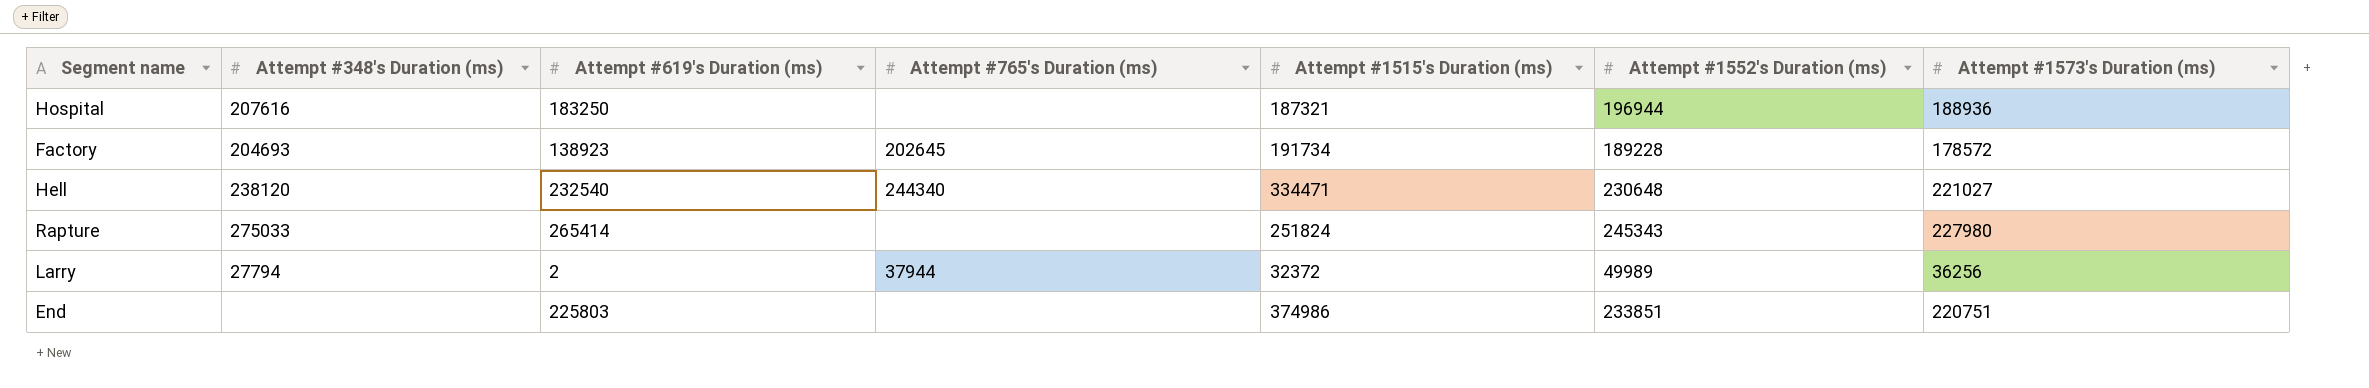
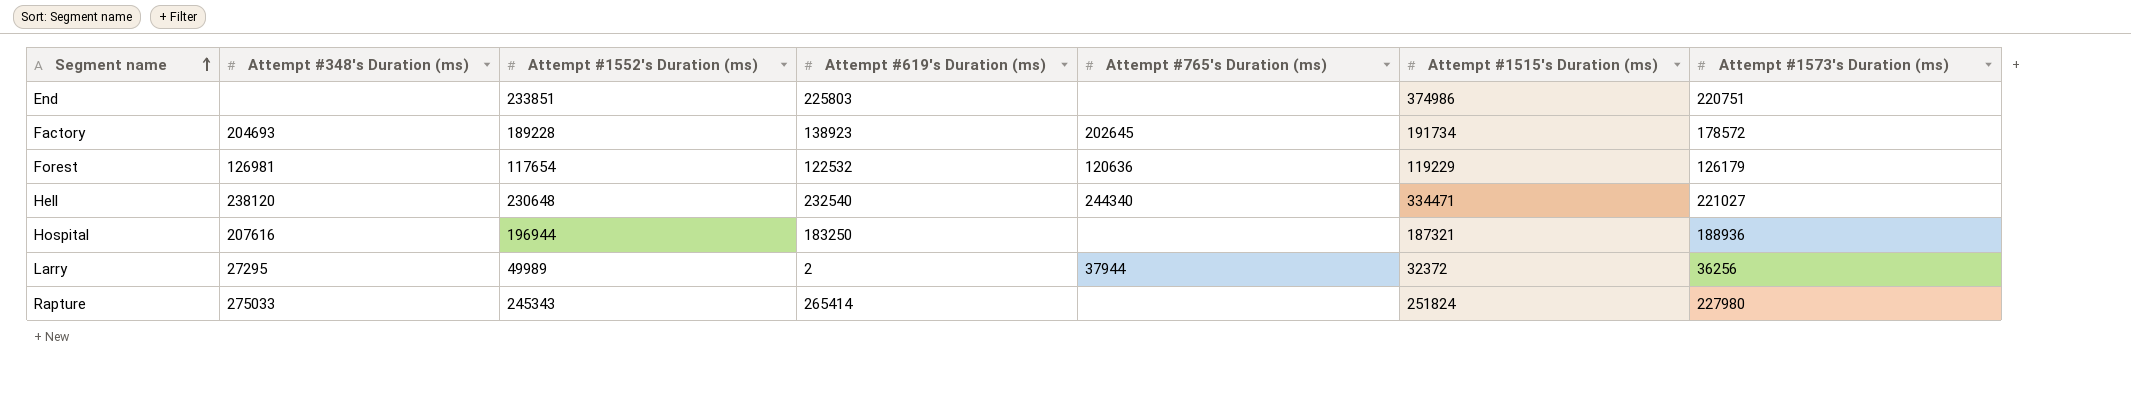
row order: none -> Segment name ascending
column Attempt #1552's Duration (ms) | position: 6 -> 3
row Forest: none -> 126981 | 117654 | 122532 | 120636 | 119229 | 126179
Larry | Attempt #348's Duration (ms): 27794 -> 27295

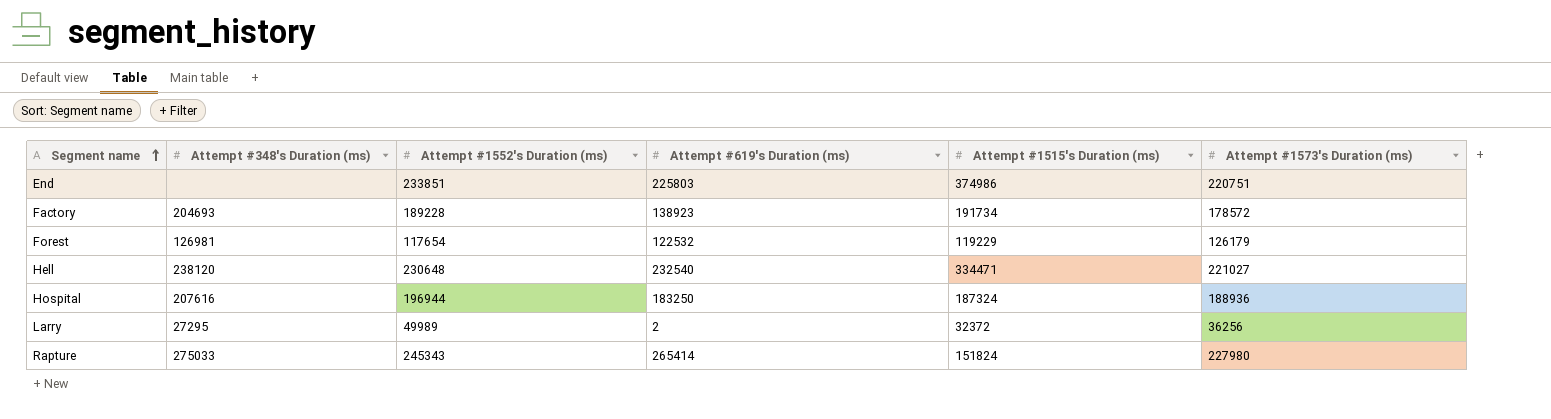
column Attempt #765's Duration (ms) | position: 5 -> none
Hospital | Attempt #1515's Duration (ms): 187321 -> 187324
Rapture | Attempt #1515's Duration (ms): 251824 -> 151824

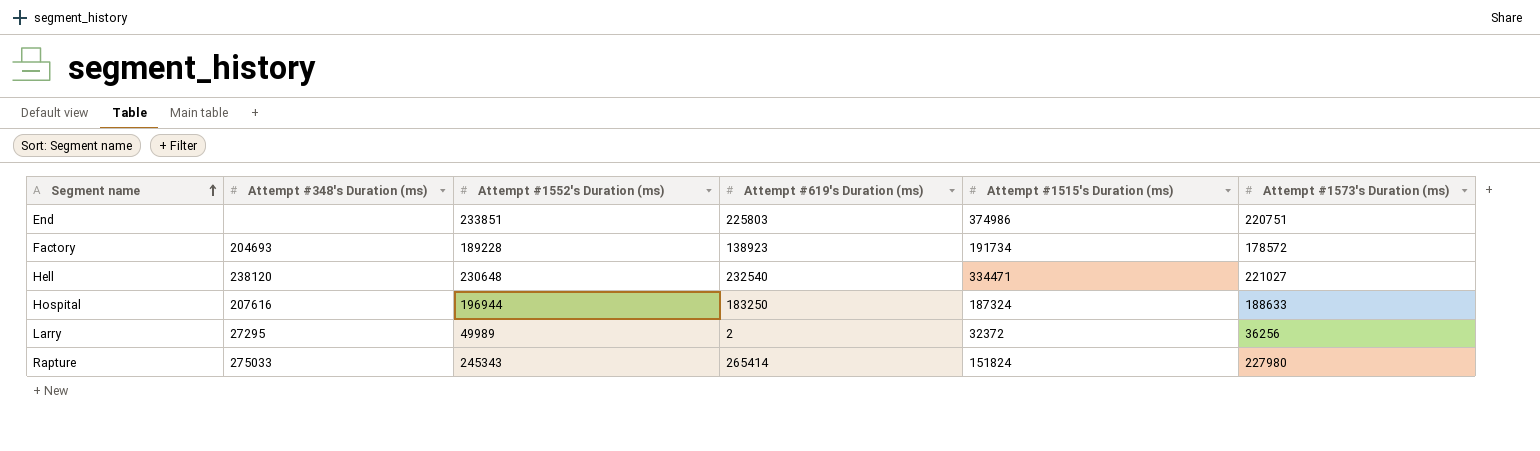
row Forest: 126981 | 117654 | 122532 | 119229 | 126179 -> none
Hospital | Attempt #1573's Duration (ms): 188936 -> 188633

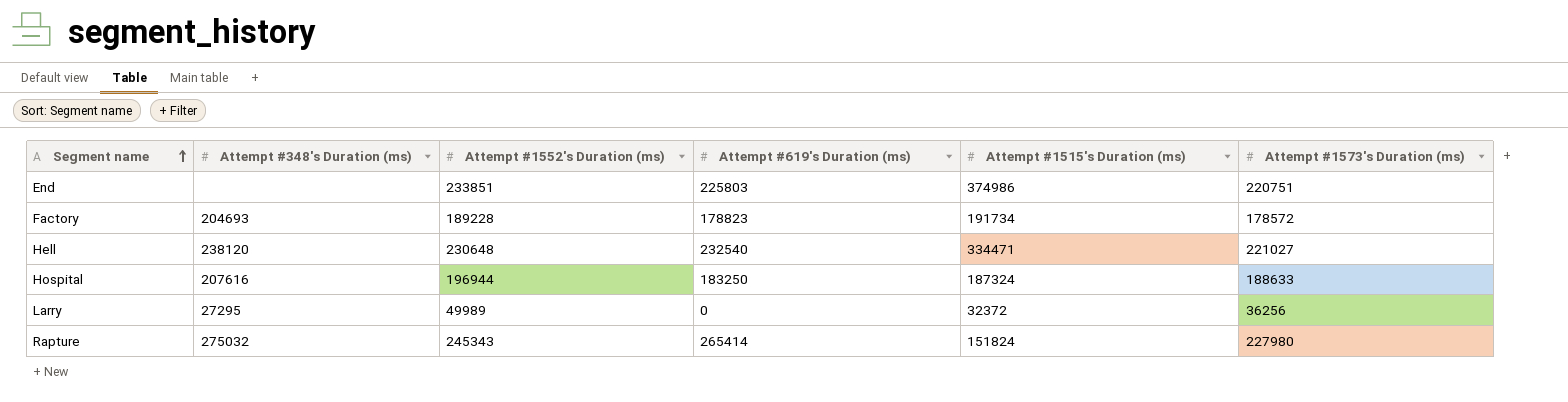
Factory | Attempt #619's Duration (ms): 138923 -> 178823
Larry | Attempt #619's Duration (ms): 2 -> 0
Rapture | Attempt #348's Duration (ms): 275033 -> 275032

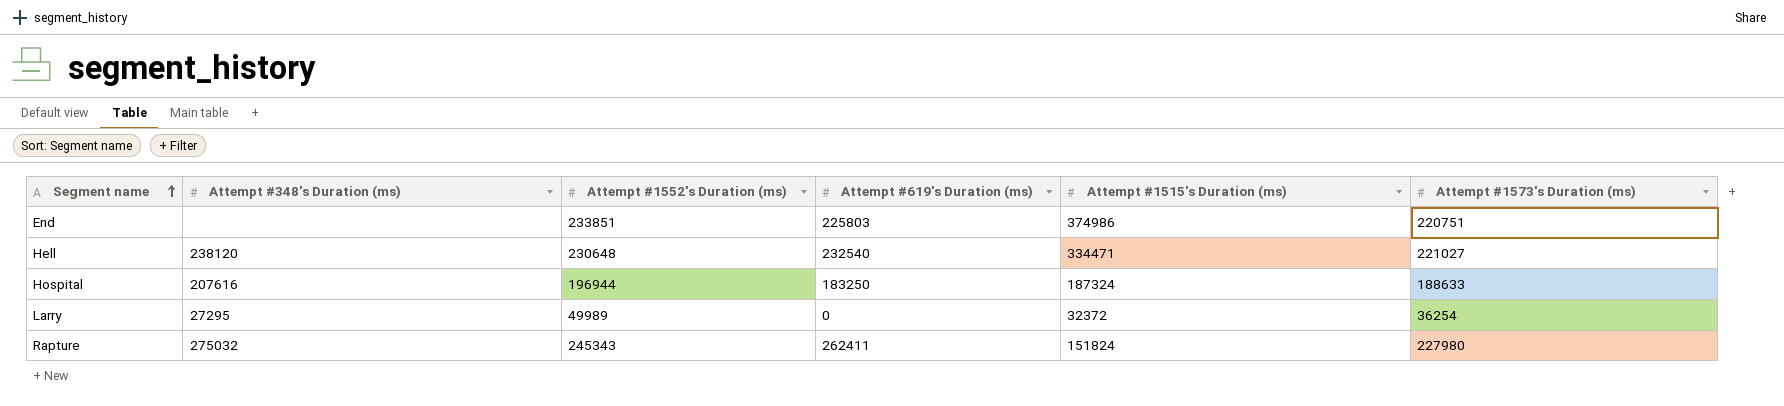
row Factory: 204693 | 189228 | 178823 | 191734 | 178572 -> none
Larry | Attempt #1573's Duration (ms): 36256 -> 36254
Rapture | Attempt #619's Duration (ms): 265414 -> 262411

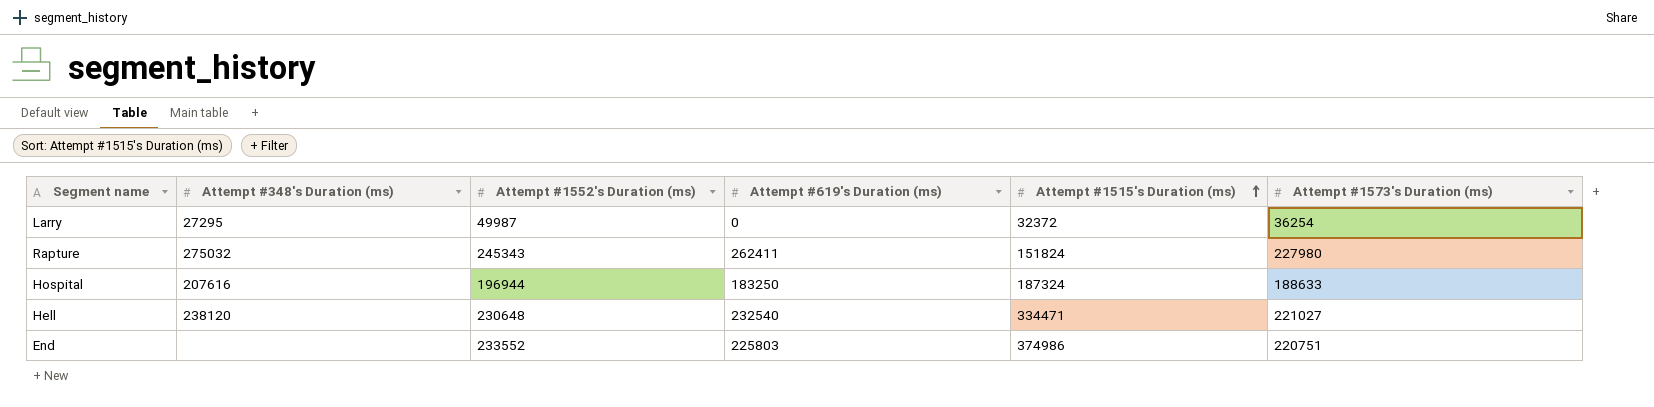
row order: Segment name ascending -> Attempt #1515's Duration (ms) ascending
Larry | Attempt #1552's Duration (ms): 49989 -> 49987
End | Attempt #1552's Duration (ms): 233851 -> 233552

